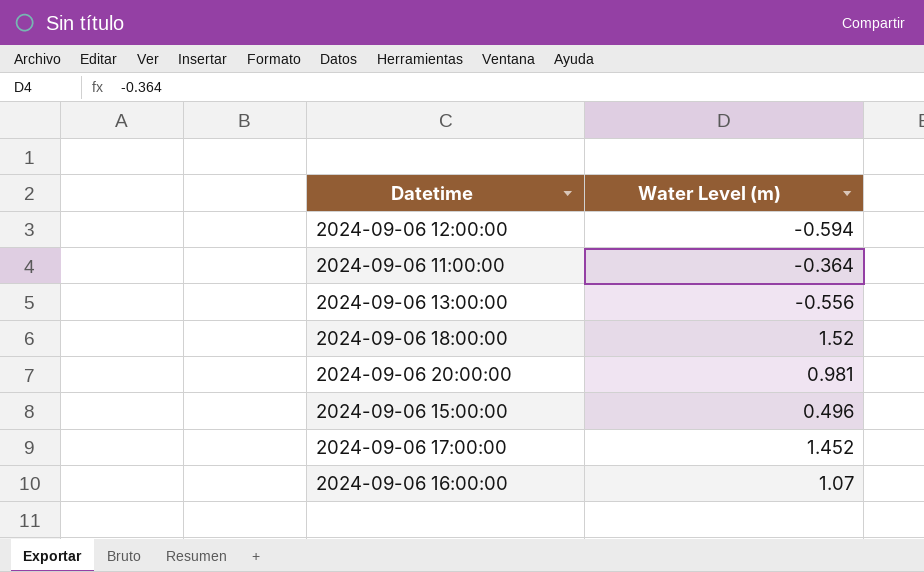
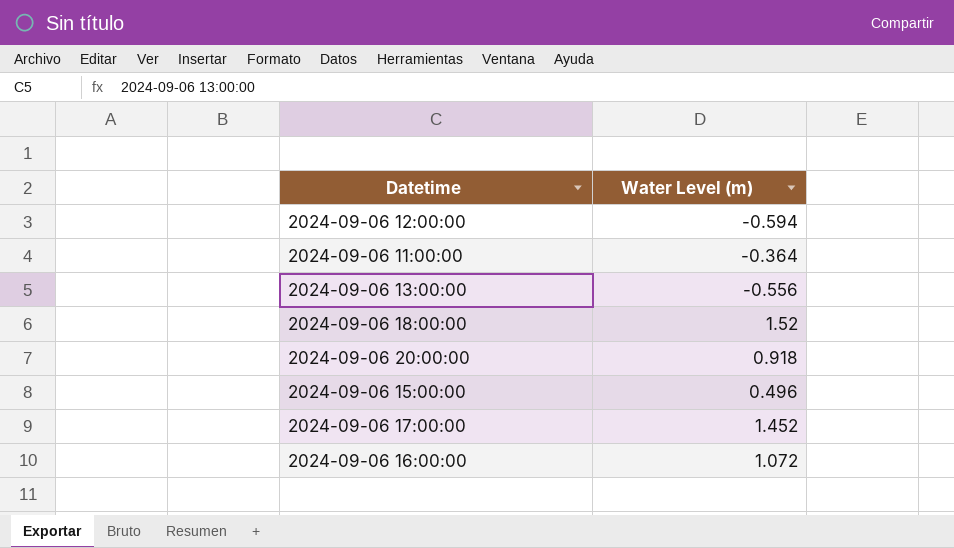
2024-09-06 20:00:00 | Water Level (m): 0.981 -> 0.918
2024-09-06 16:00:00 | Water Level (m): 1.07 -> 1.072

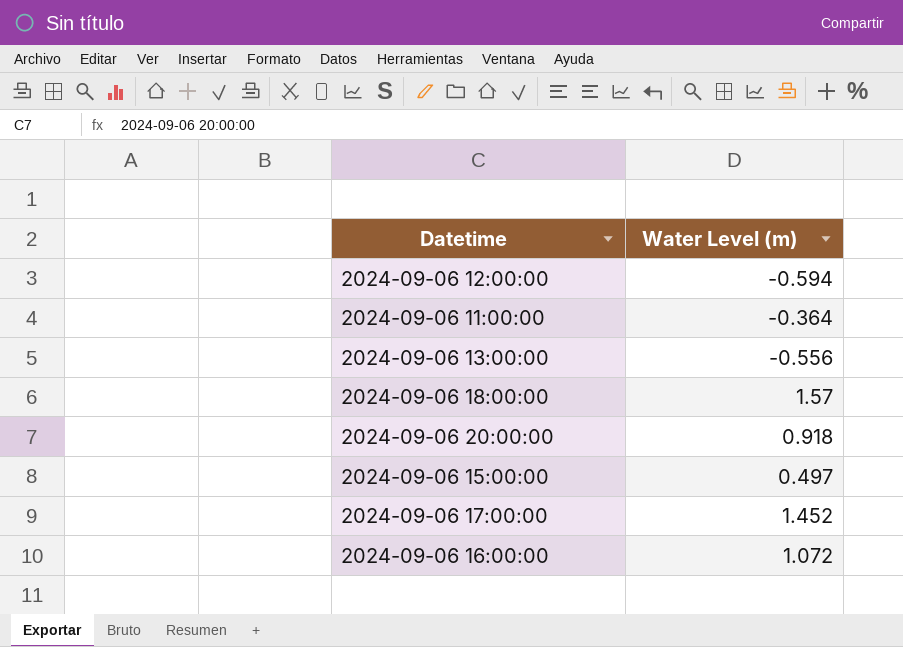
2024-09-06 18:00:00 | Water Level (m): 1.52 -> 1.57
2024-09-06 15:00:00 | Water Level (m): 0.496 -> 0.497

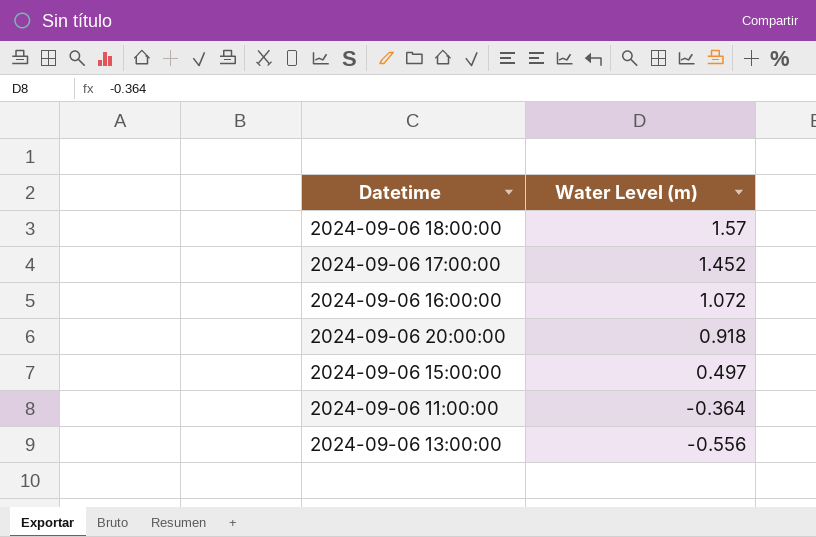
row order: none -> Water Level (m) descending
row 2024-09-06 12:00:00: -0.594 -> none

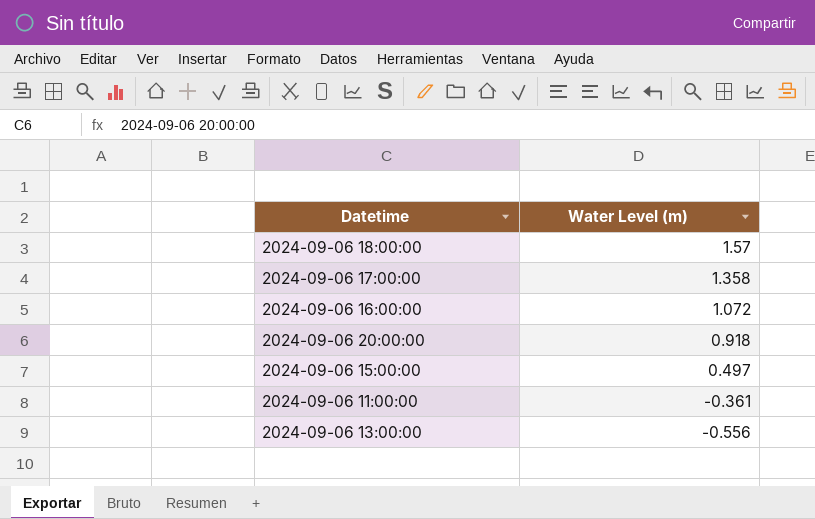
2024-09-06 17:00:00 | Water Level (m): 1.452 -> 1.358
2024-09-06 11:00:00 | Water Level (m): -0.364 -> -0.361

